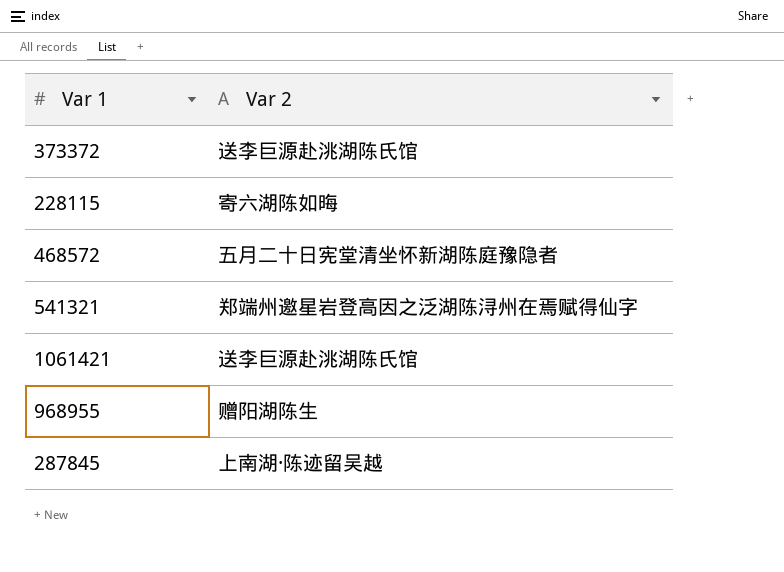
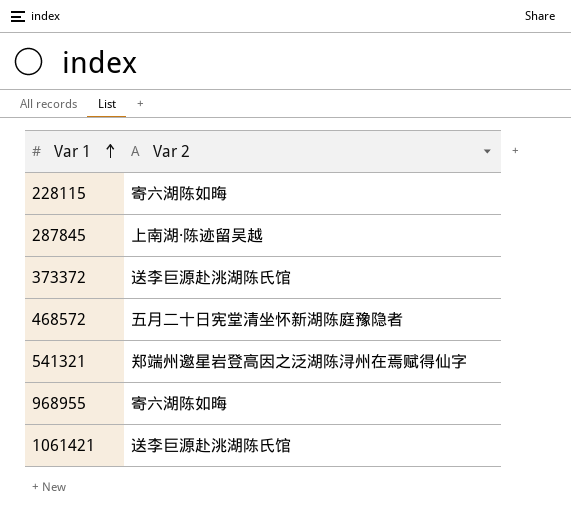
row order: none -> Var 1 ascending
968955 | Var 2: 赠阳湖陈生 -> 寄六湖陈如晦

